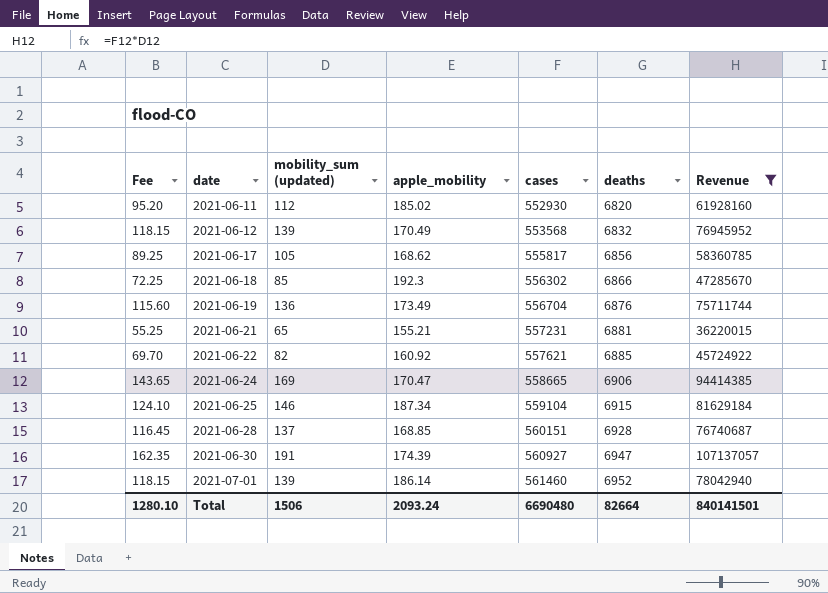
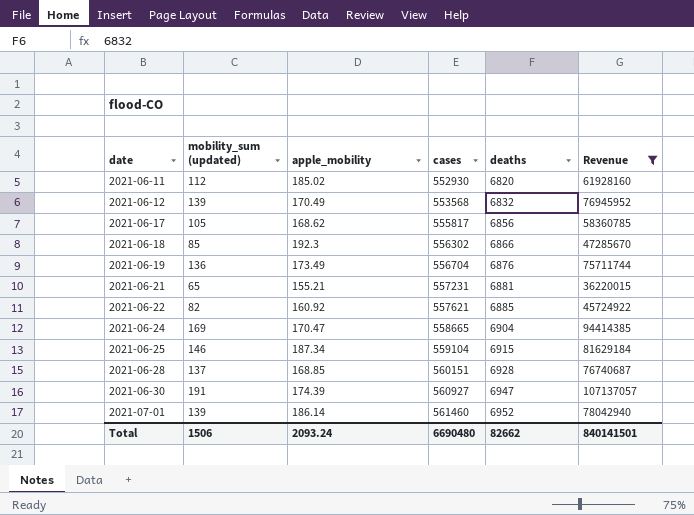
column Fee | formula: [mobility_sum (updated)] * 0.85 -> none
2021-06-24 | deaths: 6906 -> 6904
Total | deaths: 82664 -> 82662

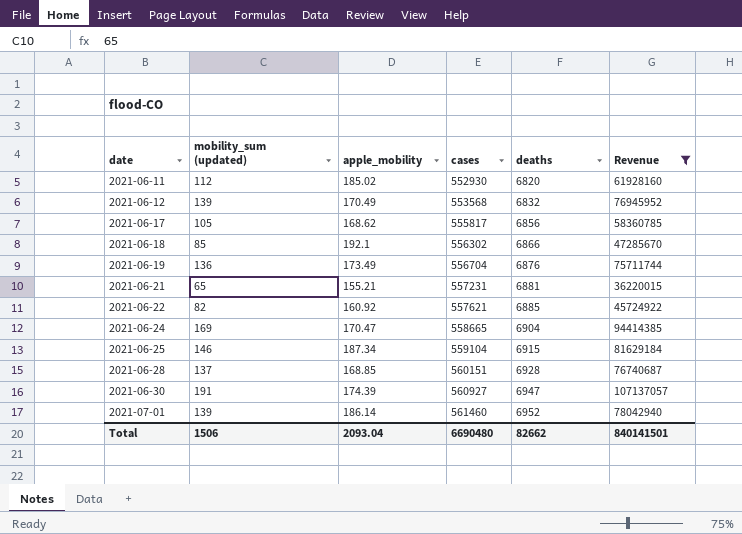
2021-06-18 | apple_mobility: 192.3 -> 192.1
Total | apple_mobility: 2093.24 -> 2093.04

